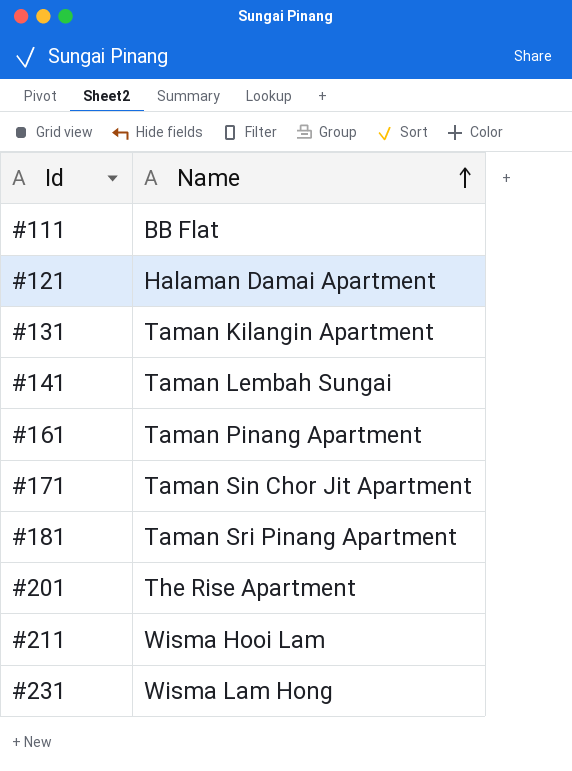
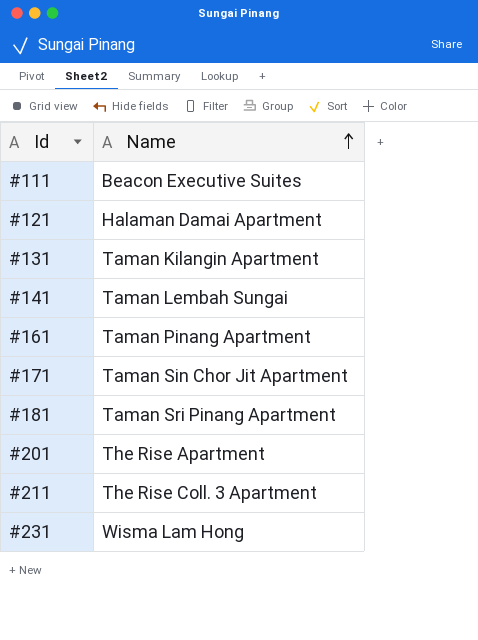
#111 | Name: BB Flat -> Beacon Executive Suites
#211 | Name: Wisma Hooi Lam -> The Rise Coll. 3 Apartment

